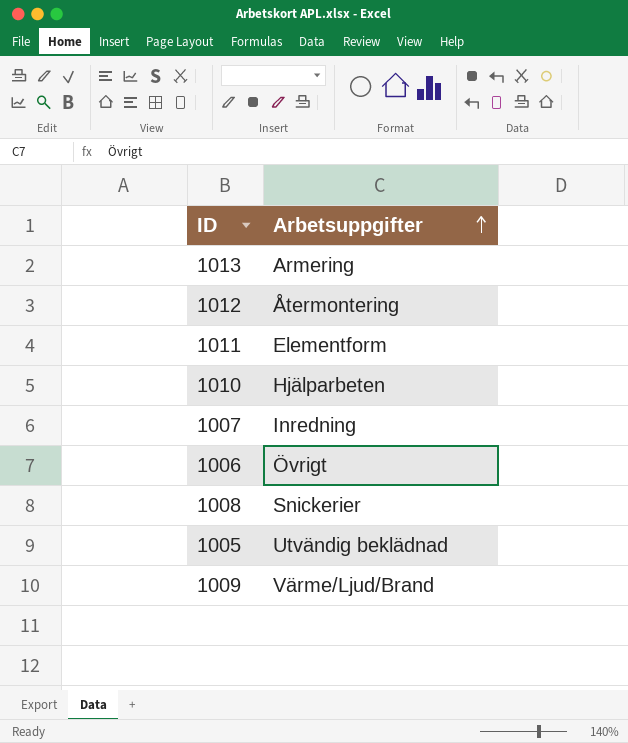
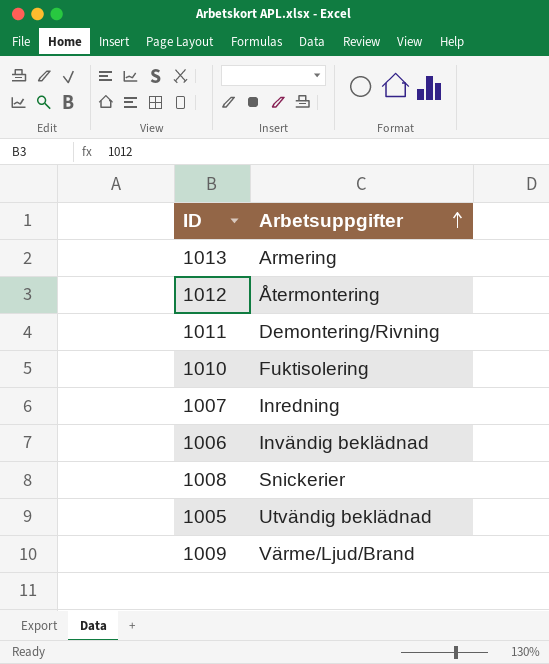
1011 | Arbetsuppgifter: Elementform -> Demontering/Rivning
1010 | Arbetsuppgifter: Hjälparbeten -> Fuktisolering
1006 | Arbetsuppgifter: Övrigt -> Invändig beklädnad

